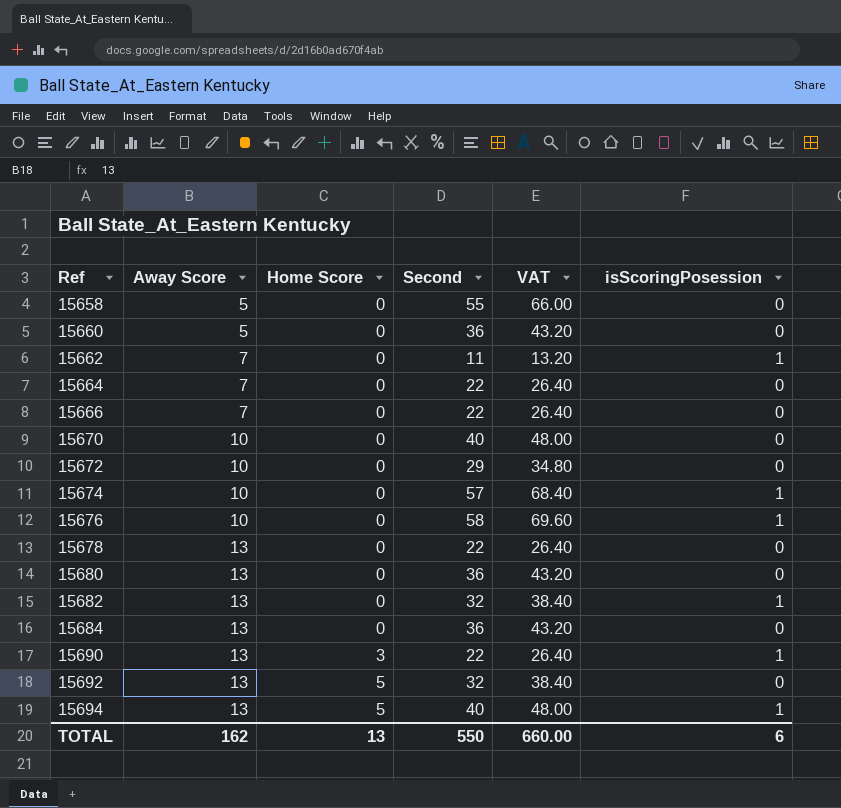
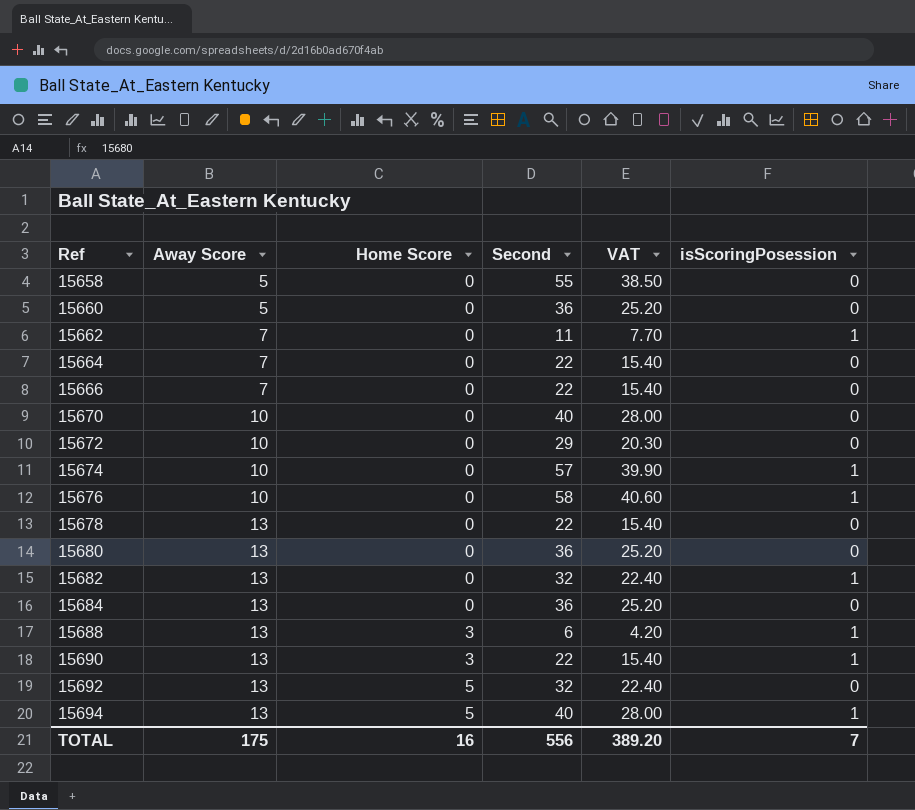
column VAT | formula: [Second] * 1.2 -> [Second] * 0.7
row 15688: none -> 13 | 3 | 6 | 4.20 | 1
TOTAL | Away Score: 162 -> 175
TOTAL | Home Score: 13 -> 16
TOTAL | Second: 550 -> 556
TOTAL | VAT: 660.00 -> 389.20
TOTAL | isScoringPosession: 6 -> 7

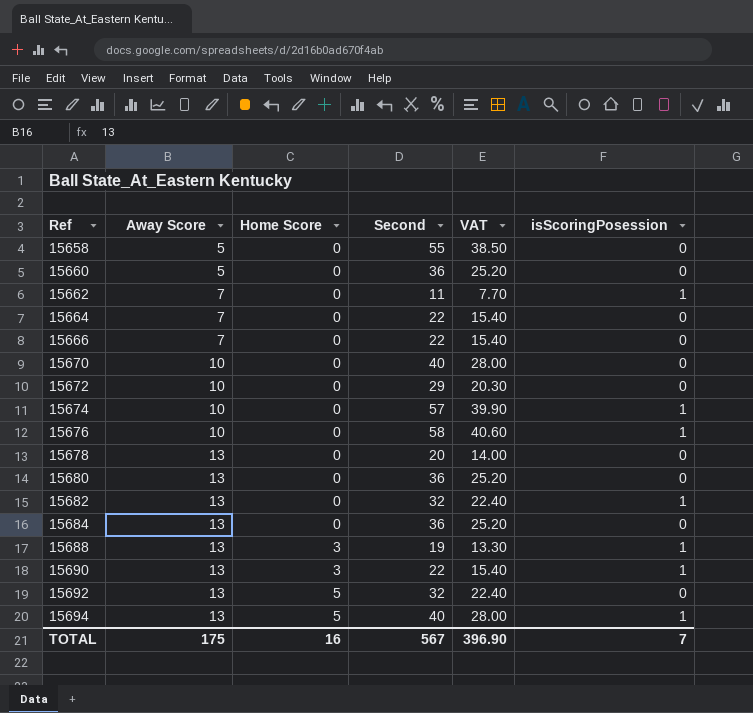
15678 | Second: 22 -> 20
15678 | VAT: 15.40 -> 14.00
15688 | Second: 6 -> 19
15688 | VAT: 4.20 -> 13.30
TOTAL | Second: 556 -> 567
TOTAL | VAT: 389.20 -> 396.90

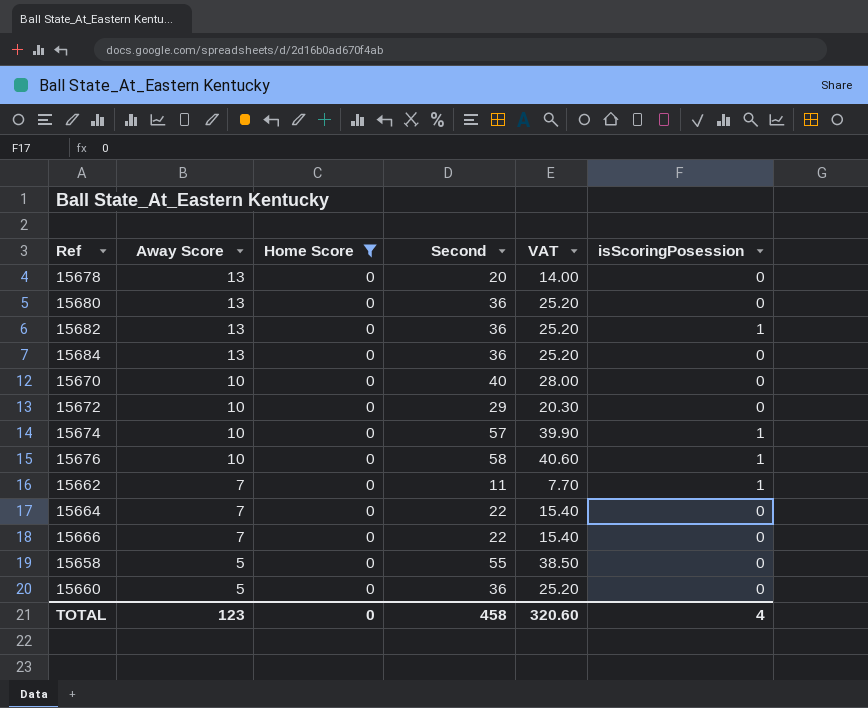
filter: none -> Home Score = 0
row order: Ref ascending -> Away Score descending
15682 | Second: 32 -> 36
15682 | VAT: 22.40 -> 25.20
TOTAL | Away Score: 175 -> 123
TOTAL | Home Score: 16 -> 0
TOTAL | Second: 567 -> 458
TOTAL | VAT: 396.90 -> 320.60
TOTAL | isScoringPosession: 7 -> 4

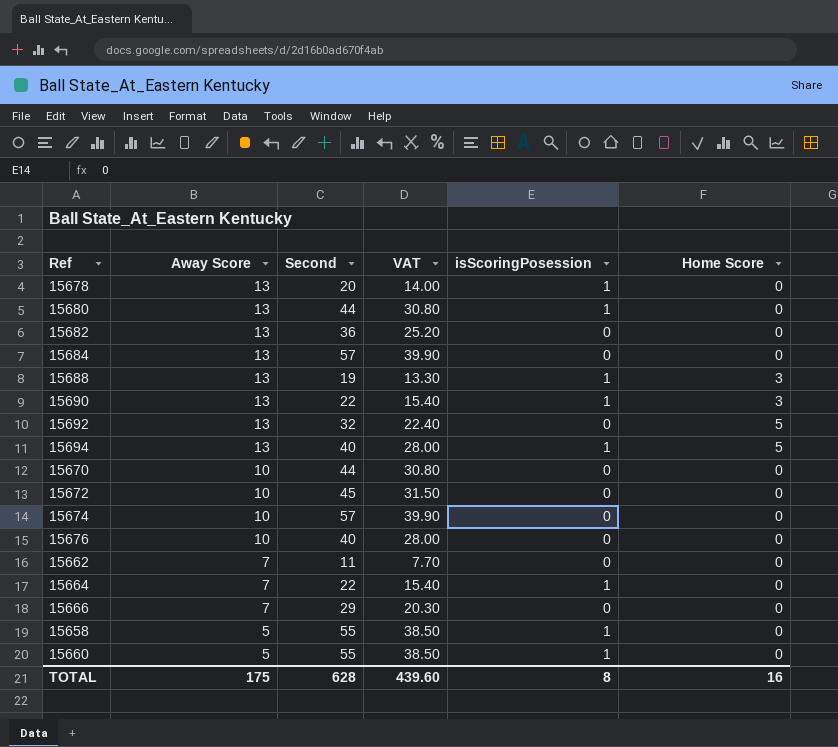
filter: Home Score = 0 -> none
column Home Score | position: 3 -> 6
15678 | isScoringPosession: 0 -> 1
15680 | Second: 36 -> 44
15680 | VAT: 25.20 -> 30.80
15680 | isScoringPosession: 0 -> 1
15682 | isScoringPosession: 1 -> 0
15684 | Second: 36 -> 57
15684 | VAT: 25.20 -> 39.90
15670 | Second: 40 -> 44
15670 | VAT: 28.00 -> 30.80
15672 | Second: 29 -> 45
15672 | VAT: 20.30 -> 31.50
15674 | isScoringPosession: 1 -> 0
15676 | Second: 58 -> 40
15676 | VAT: 40.60 -> 28.00
15676 | isScoringPosession: 1 -> 0
15662 | isScoringPosession: 1 -> 0
15664 | isScoringPosession: 0 -> 1
15666 | Second: 22 -> 29
15666 | VAT: 15.40 -> 20.30
15658 | isScoringPosession: 0 -> 1
15660 | Second: 36 -> 55
15660 | VAT: 25.20 -> 38.50
15660 | isScoringPosession: 0 -> 1
TOTAL | Away Score: 123 -> 175
TOTAL | Second: 458 -> 628
TOTAL | VAT: 320.60 -> 439.60
TOTAL | isScoringPosession: 4 -> 8
TOTAL | Home Score: 0 -> 16

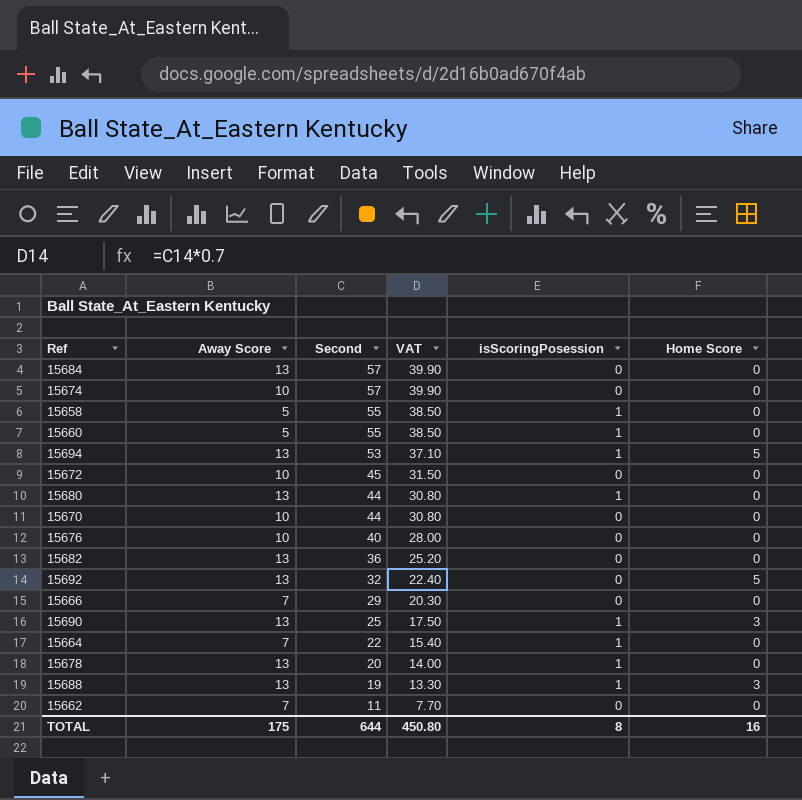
row order: Away Score descending -> Second descending
15694 | Second: 40 -> 53
15694 | VAT: 28.00 -> 37.10
15690 | Second: 22 -> 25
15690 | VAT: 15.40 -> 17.50
TOTAL | Second: 628 -> 644
TOTAL | VAT: 439.60 -> 450.80

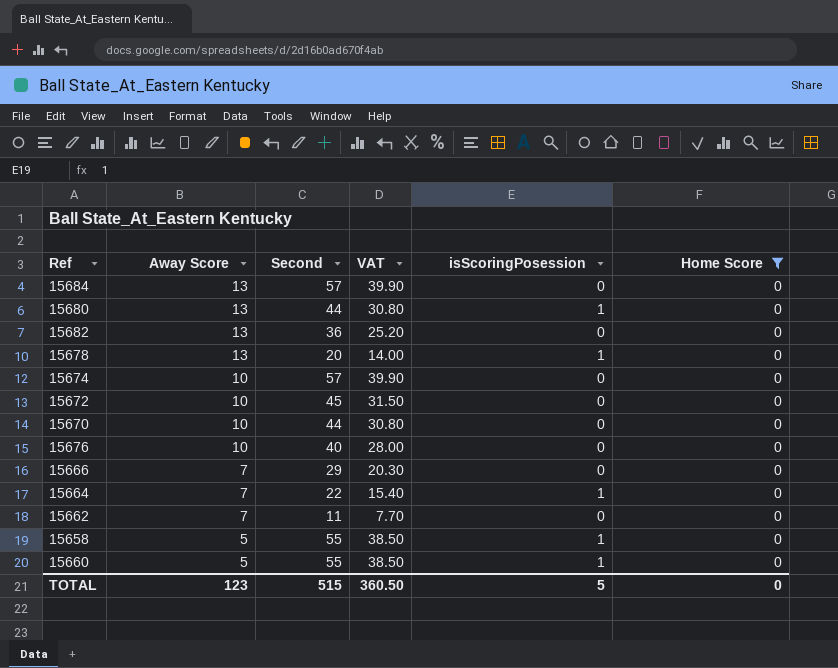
filter: none -> Home Score = 0
row order: Second descending -> Away Score descending
TOTAL | Away Score: 175 -> 123
TOTAL | Second: 644 -> 515
TOTAL | VAT: 450.80 -> 360.50
TOTAL | isScoringPosession: 8 -> 5
TOTAL | Home Score: 16 -> 0

